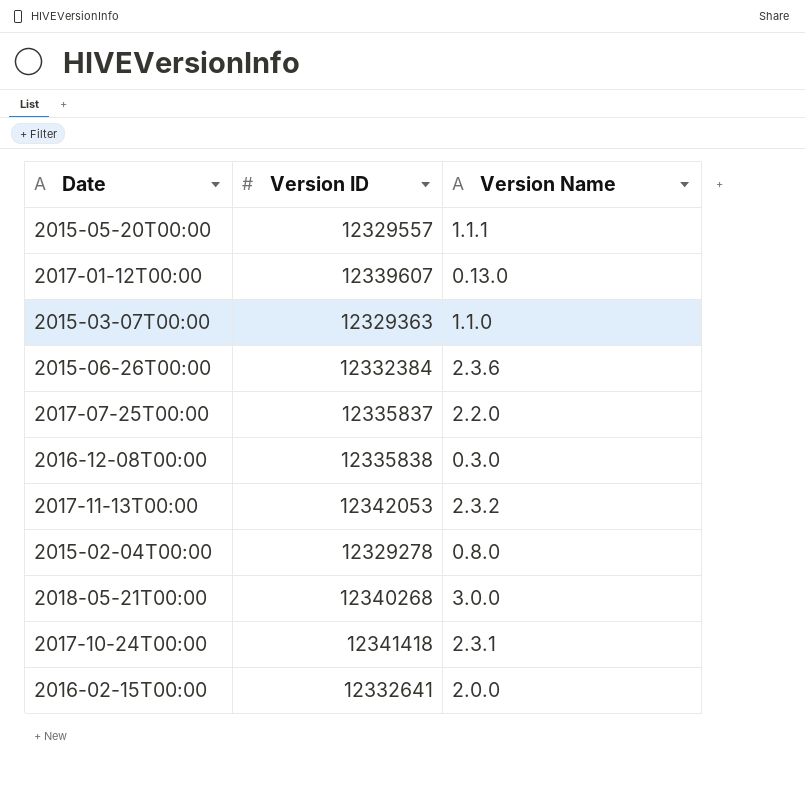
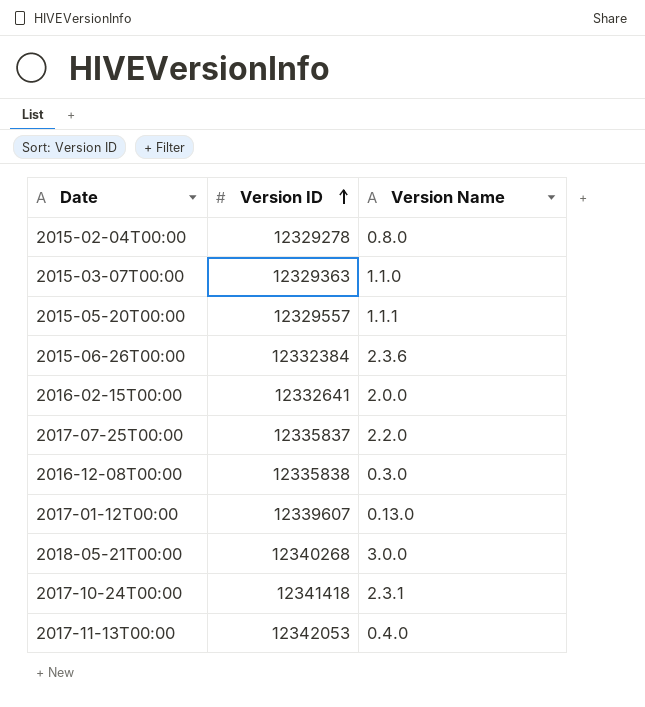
row order: none -> Version ID ascending
2017-11-13T00:00 | Version Name: 2.3.2 -> 0.4.0

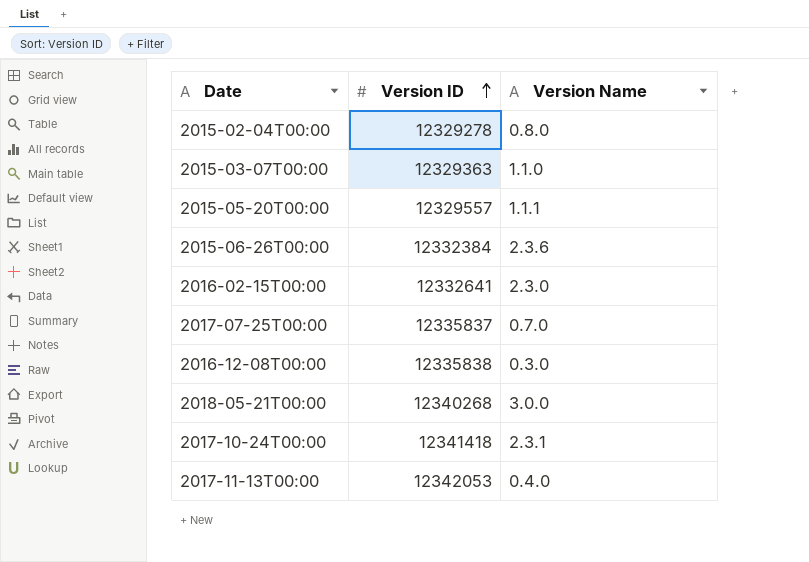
row 2017-01-12T00:00: 12339607 | 0.13.0 -> none
2016-02-15T00:00 | Version Name: 2.0.0 -> 2.3.0
2017-07-25T00:00 | Version Name: 2.2.0 -> 0.7.0

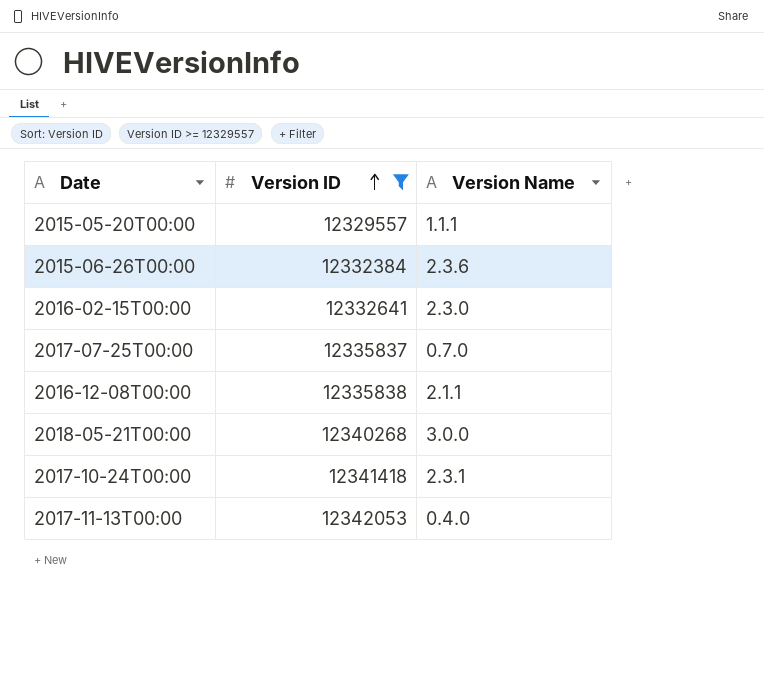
filter: none -> Version ID >= 12329557
2016-12-08T00:00 | Version Name: 0.3.0 -> 2.1.1

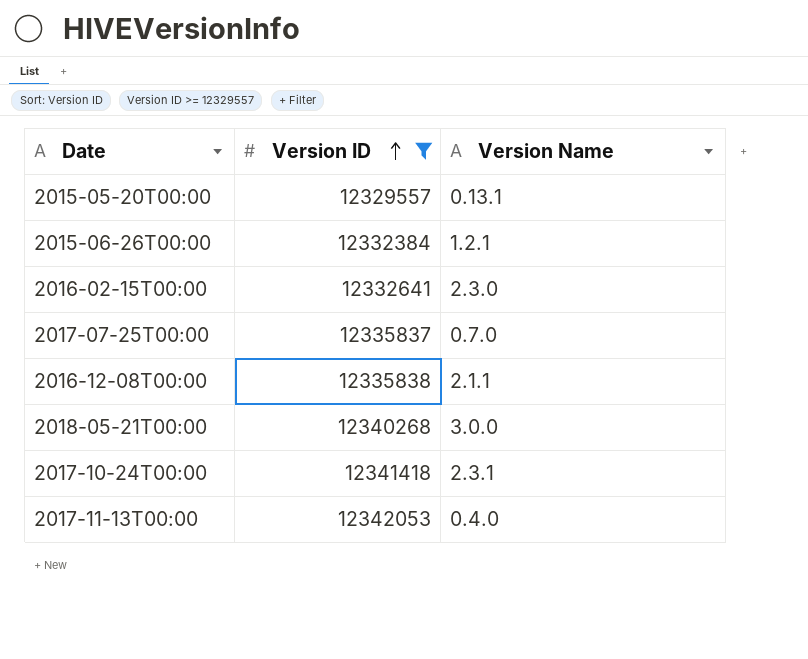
2015-05-20T00:00 | Version Name: 1.1.1 -> 0.13.1
2015-06-26T00:00 | Version Name: 2.3.6 -> 1.2.1

